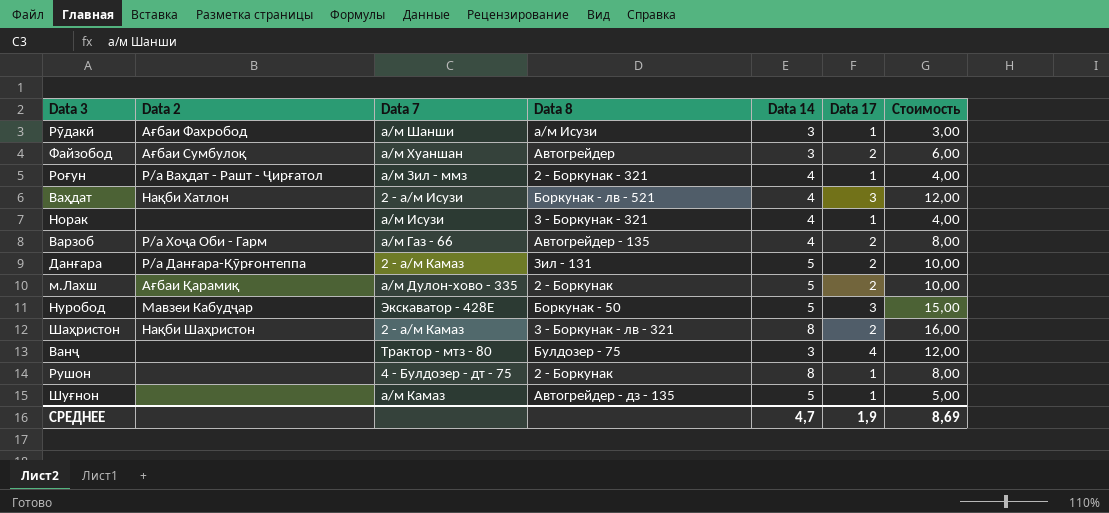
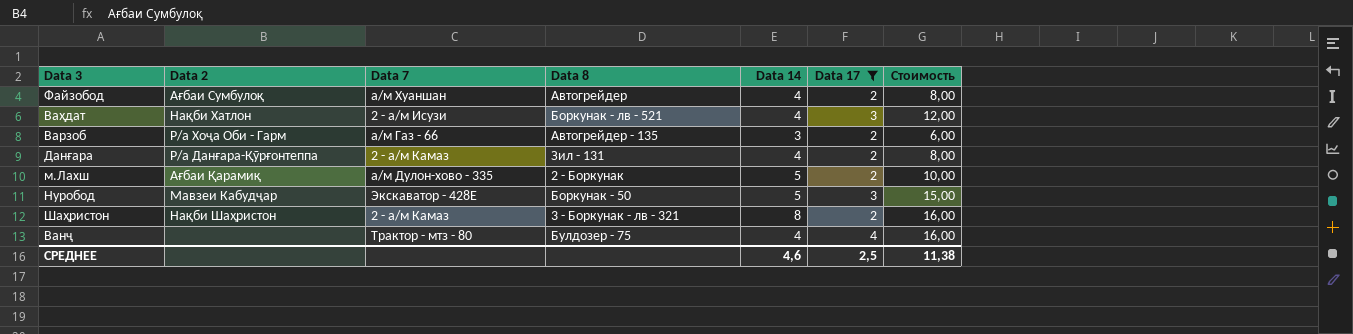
filter: none -> Data 17 != 1
Файзобод | Data 14: 3 -> 4
Файзобод | Стоимость: 6,00 -> 8,00
Варзоб | Data 14: 4 -> 3
Варзоб | Стоимость: 8,00 -> 6,00
Данғара | Data 14: 5 -> 4
Данғара | Стоимость: 10,00 -> 8,00
Ванҷ | Data 14: 3 -> 4
Ванҷ | Стоимость: 12,00 -> 16,00
СРЕДНЕЕ | Data 14: 4,7 -> 4,6
СРЕДНЕЕ | Data 17: 1,9 -> 2,5
СРЕДНЕЕ | Стоимость: 8,69 -> 11,38

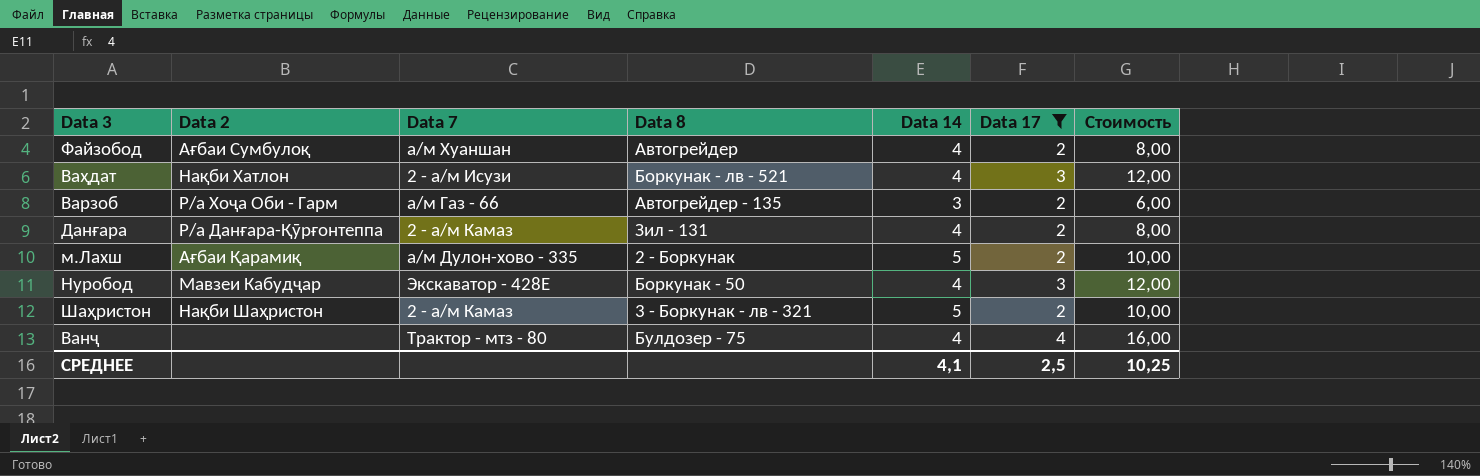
Нуробод | Data 14: 5 -> 4
Нуробод | Стоимость: 15,00 -> 12,00
Шаҳристон | Data 14: 8 -> 5
Шаҳристон | Стоимость: 16,00 -> 10,00
СРЕДНЕЕ | Data 14: 4,6 -> 4,1
СРЕДНЕЕ | Стоимость: 11,38 -> 10,25

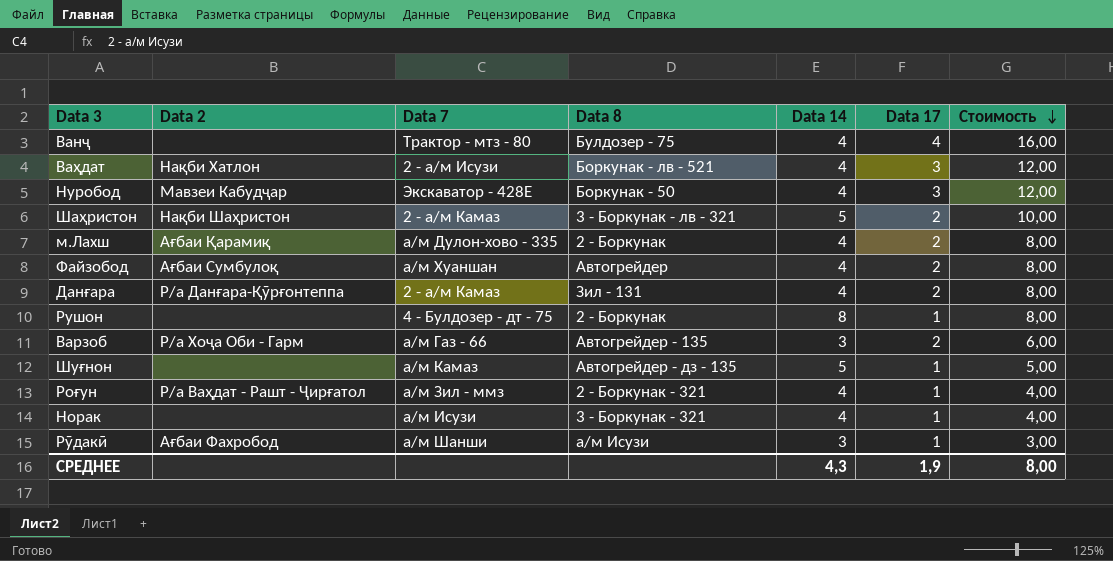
filter: Data 17 != 1 -> none
row order: none -> Стоимость descending
м.Лахш | Data 14: 5 -> 4
м.Лахш | Стоимость: 10,00 -> 8,00
СРЕДНЕЕ | Data 14: 4,1 -> 4,3
СРЕДНЕЕ | Data 17: 2,5 -> 1,9
СРЕДНЕЕ | Стоимость: 10,25 -> 8,00

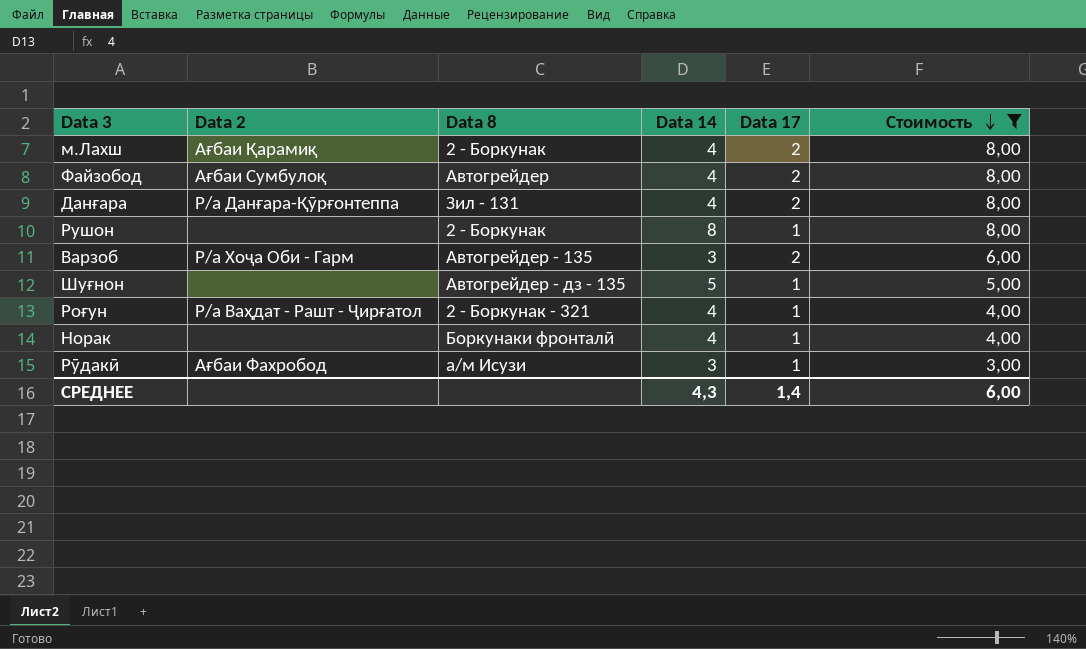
filter: none -> Стоимость <= 8,00
column Data 7 | position: 3 -> none
Норак | Data 8: 3 - Боркунак - 321 -> Боркунаки фронталӣ
СРЕДНЕЕ | Data 17: 1,9 -> 1,4
СРЕДНЕЕ | Стоимость: 8,00 -> 6,00

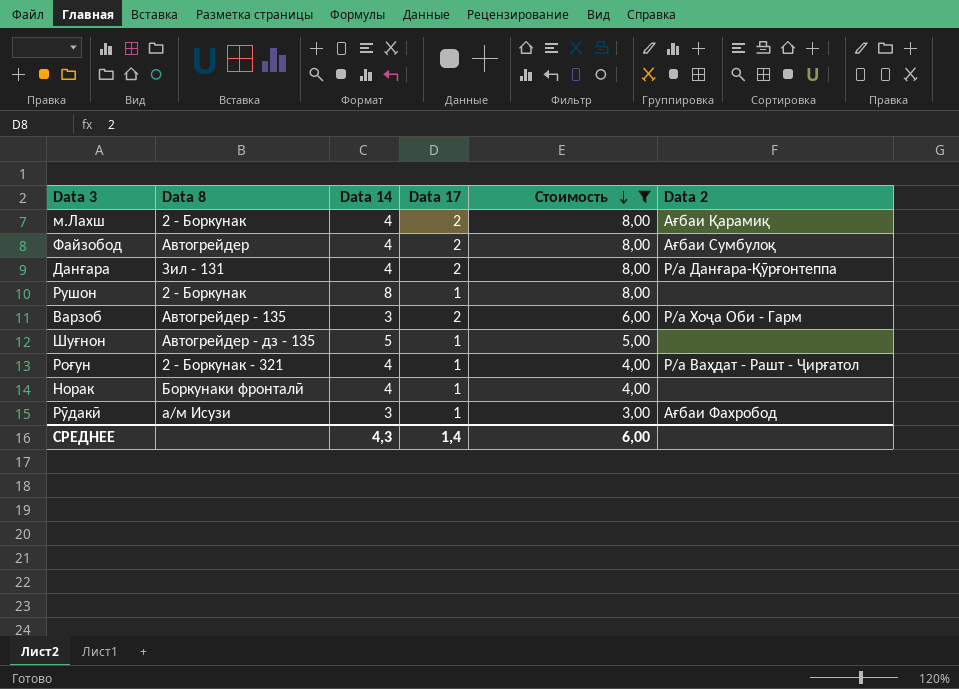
column Data 2 | position: 2 -> 6

